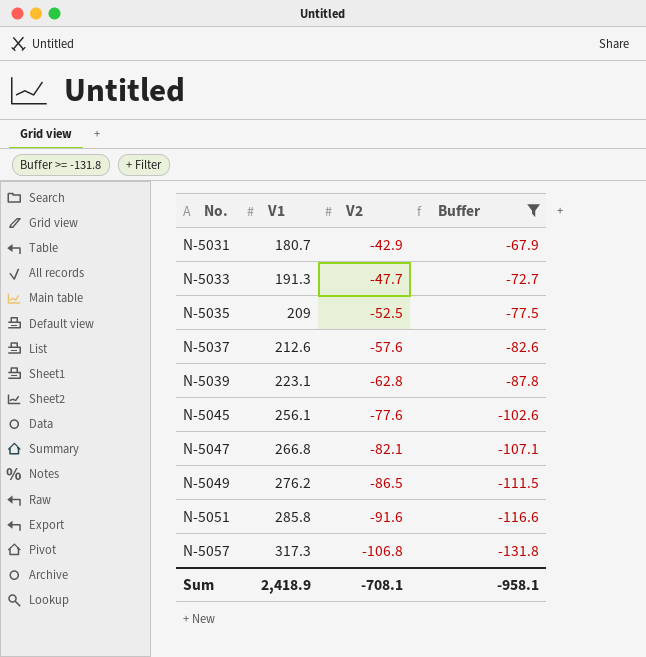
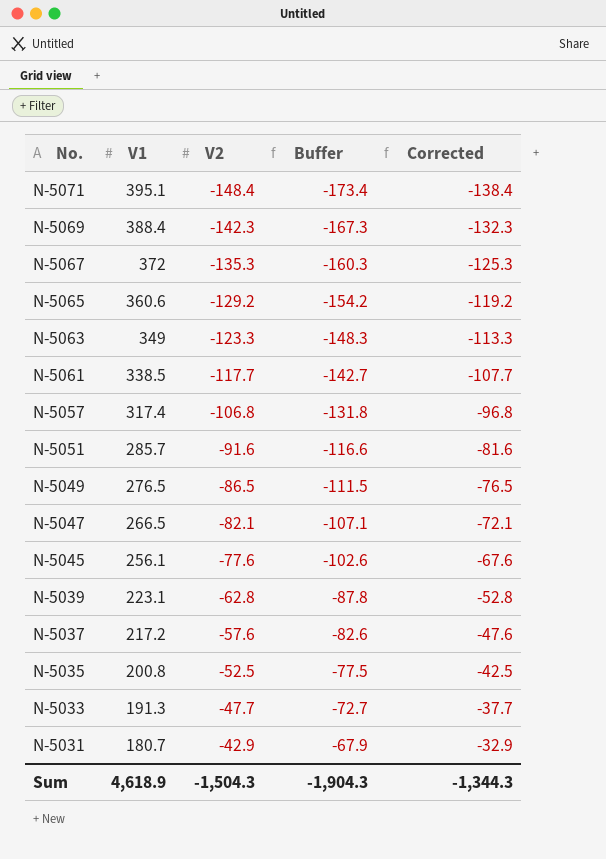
filter: Buffer >= -131.8 -> none
row order: No. ascending -> No. descending
column Corrected | formula: none -> [V2] + 10
N-5057 | V1: 317.3 -> 317.4
N-5051 | V1: 285.8 -> 285.7
N-5049 | V1: 276.2 -> 276.5
N-5047 | V1: 266.8 -> 266.5
N-5037 | V1: 212.6 -> 217.2
N-5035 | V1: 209 -> 200.8
Sum | V1: 2,418.9 -> 4,618.9
Sum | V2: -708.1 -> -1,504.3
Sum | Buffer: -958.1 -> -1,904.3

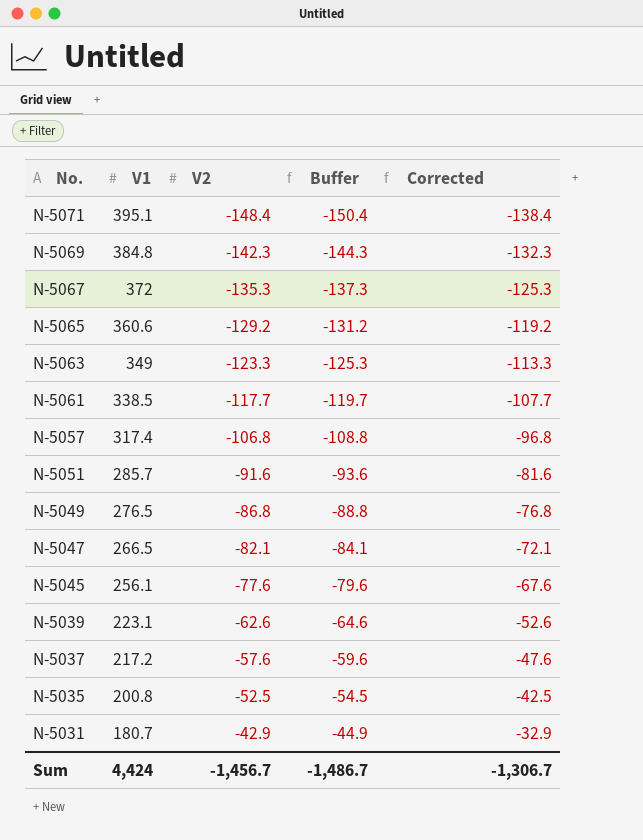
column Buffer | formula: [V2] - 25 -> [V2] - 2
row N-5033: 191.3 | -47.7 | -72.7 | -37.7 -> none
N-5069 | V1: 388.4 -> 384.8
N-5049 | V2: -86.5 -> -86.8
N-5049 | Corrected: -76.5 -> -76.8
N-5039 | V2: -62.8 -> -62.6
N-5039 | Corrected: -52.8 -> -52.6
Sum | V1: 4,618.9 -> 4,424
Sum | V2: -1,504.3 -> -1,456.7
Sum | Buffer: -1,904.3 -> -1,486.7
Sum | Corrected: -1,344.3 -> -1,306.7

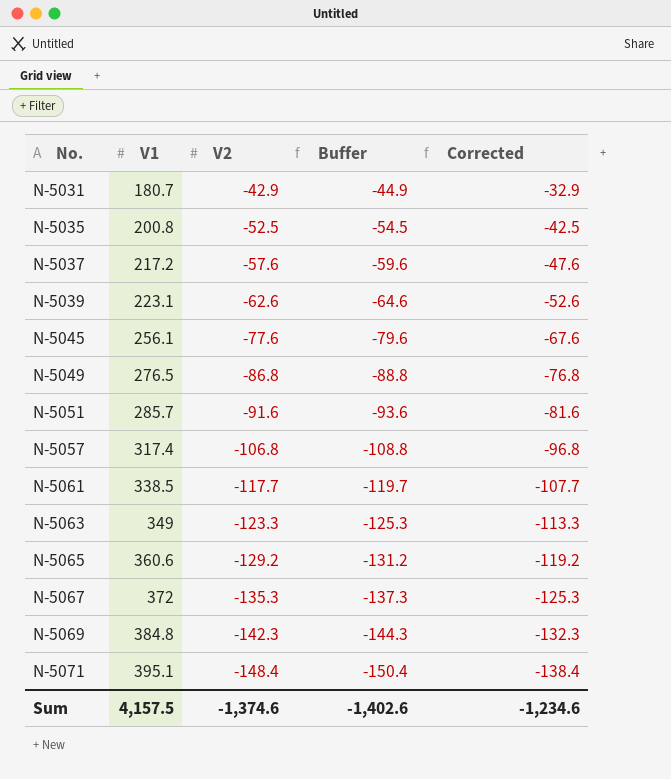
row order: No. descending -> No. ascending
row N-5047: 266.5 | -82.1 | -84.1 | -72.1 -> none
Sum | V1: 4,424 -> 4,157.5
Sum | V2: -1,456.7 -> -1,374.6
Sum | Buffer: -1,486.7 -> -1,402.6
Sum | Corrected: -1,306.7 -> -1,234.6

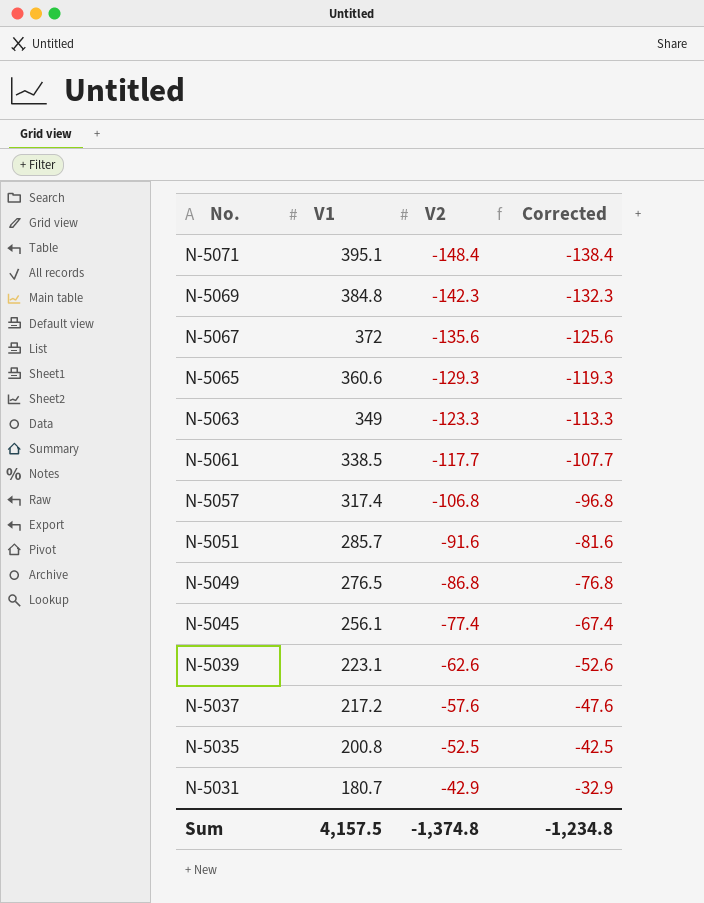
row order: No. ascending -> No. descending
column Buffer | formula: [V2] - 2 -> none
N-5067 | V2: -135.3 -> -135.6
N-5067 | Corrected: -125.3 -> -125.6
N-5065 | V2: -129.2 -> -129.3
N-5065 | Corrected: -119.2 -> -119.3
N-5045 | V2: -77.6 -> -77.4
N-5045 | Corrected: -67.6 -> -67.4
Sum | V2: -1,374.6 -> -1,374.8
Sum | Corrected: -1,234.6 -> -1,234.8

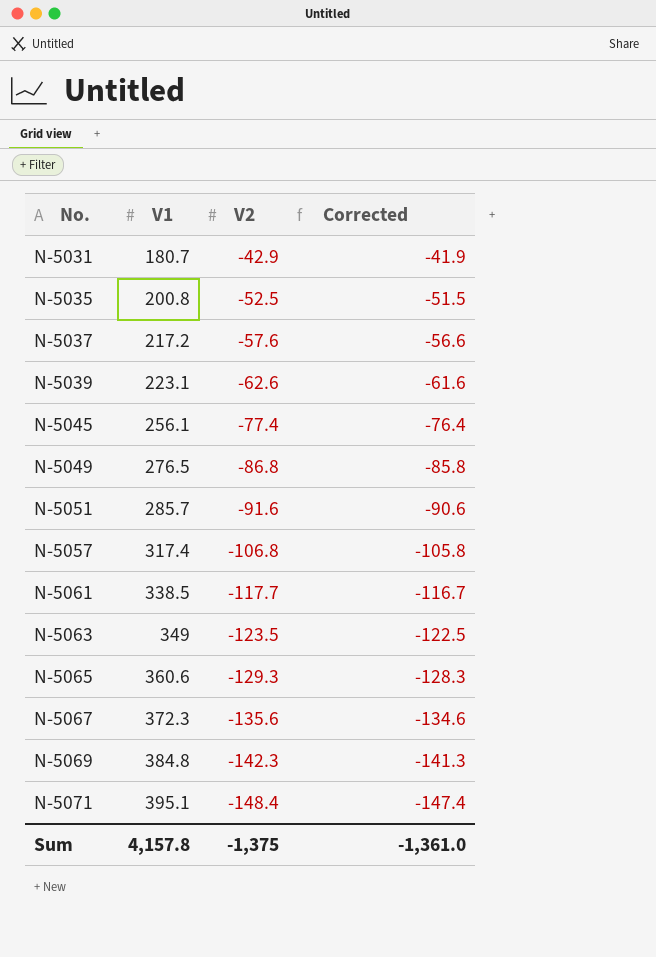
row order: No. descending -> No. ascending
column Corrected | formula: [V2] + 10 -> [V2] + 1
N-5063 | V2: -123.3 -> -123.5
N-5067 | V1: 372 -> 372.3
Sum | V1: 4,157.5 -> 4,157.8
Sum | V2: -1,374.8 -> -1,375
Sum | Corrected: -1,234.8 -> -1,361.0

